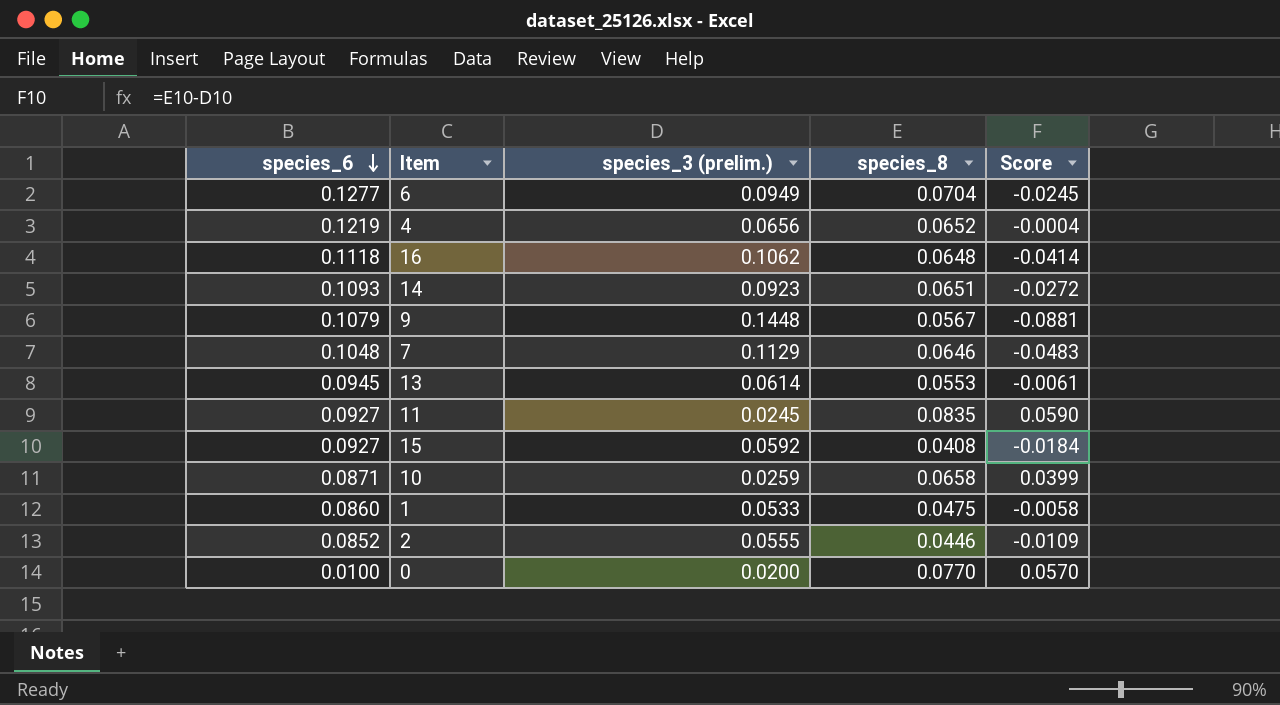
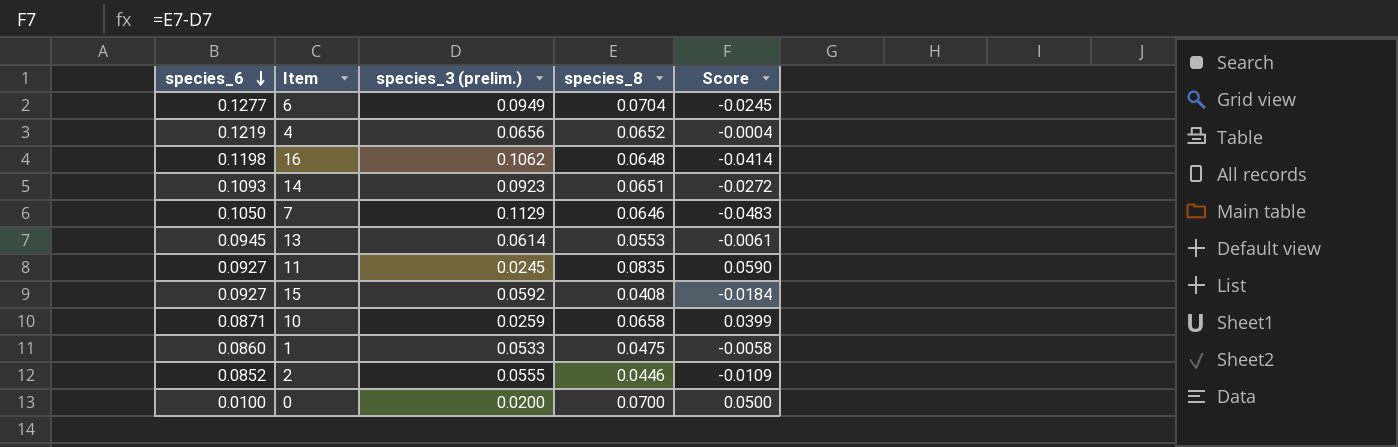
row 9: 0.1079 | 0.1448 | 0.0567 | -0.0881 -> none
16 | species_6: 0.1118 -> 0.1198
7 | species_6: 0.1048 -> 0.1050
0 | species_8: 0.0770 -> 0.0700
0 | Score: 0.0570 -> 0.0500

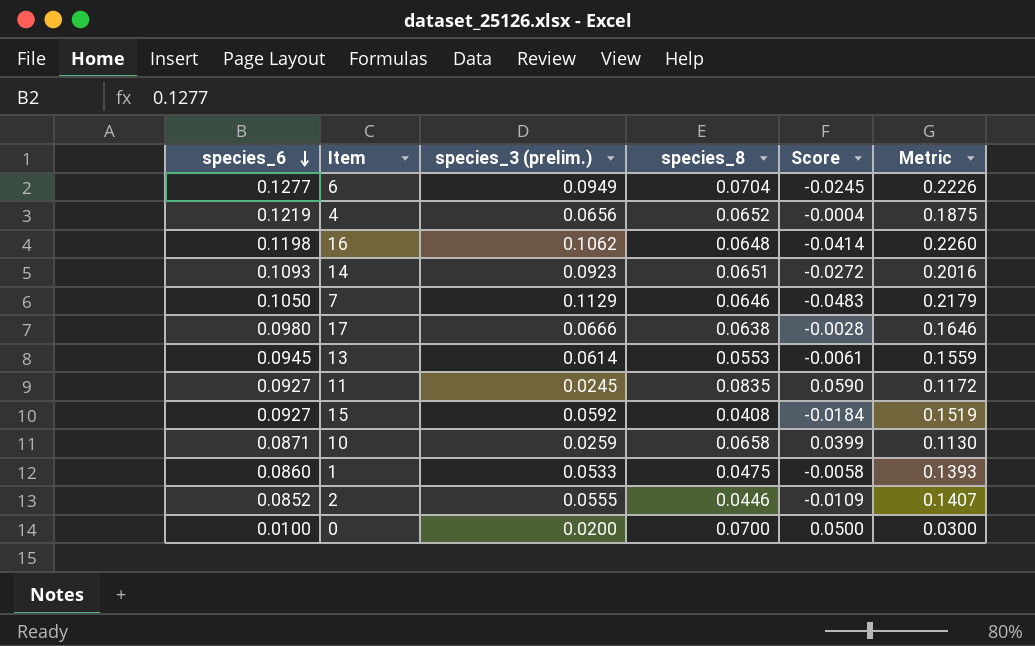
column Metric | formula: none -> [species_6] + [species_3 (prelim.)]
row 17: none -> 0.0980 | 0.0666 | 0.0638 | -0.0028 | 0.1646

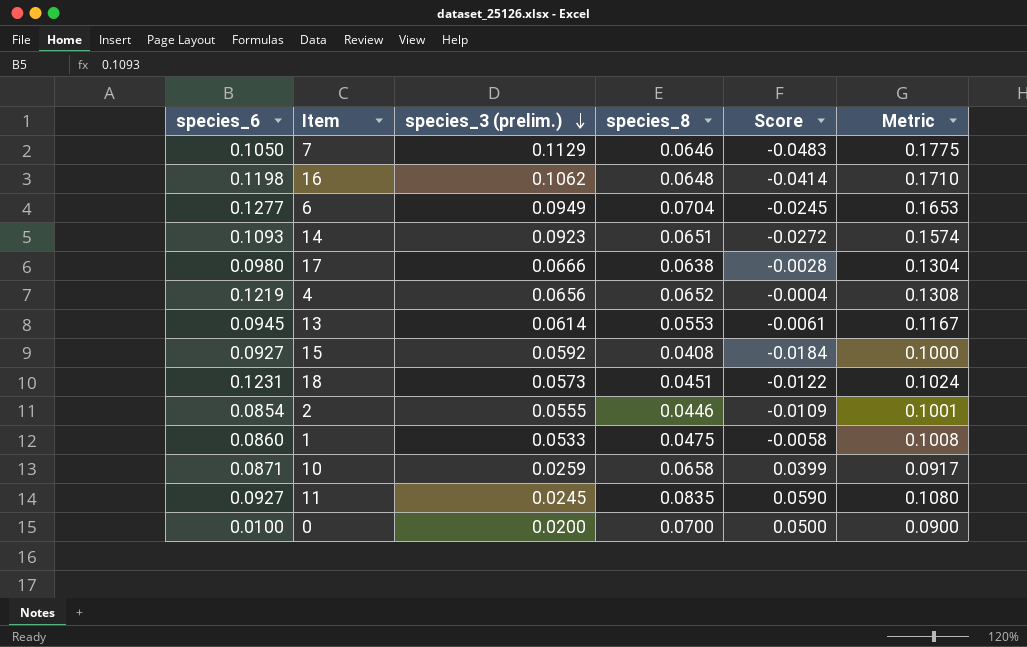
row order: species_6 descending -> species_3 (prelim.) descending
column Metric | formula: [species_6] + [species_3 (prelim.)] -> [species_3 (prelim.)] + [species_8]
row 18: none -> 0.1231 | 0.0573 | 0.0451 | -0.0122 | 0.1024
2 | species_6: 0.0852 -> 0.0854

